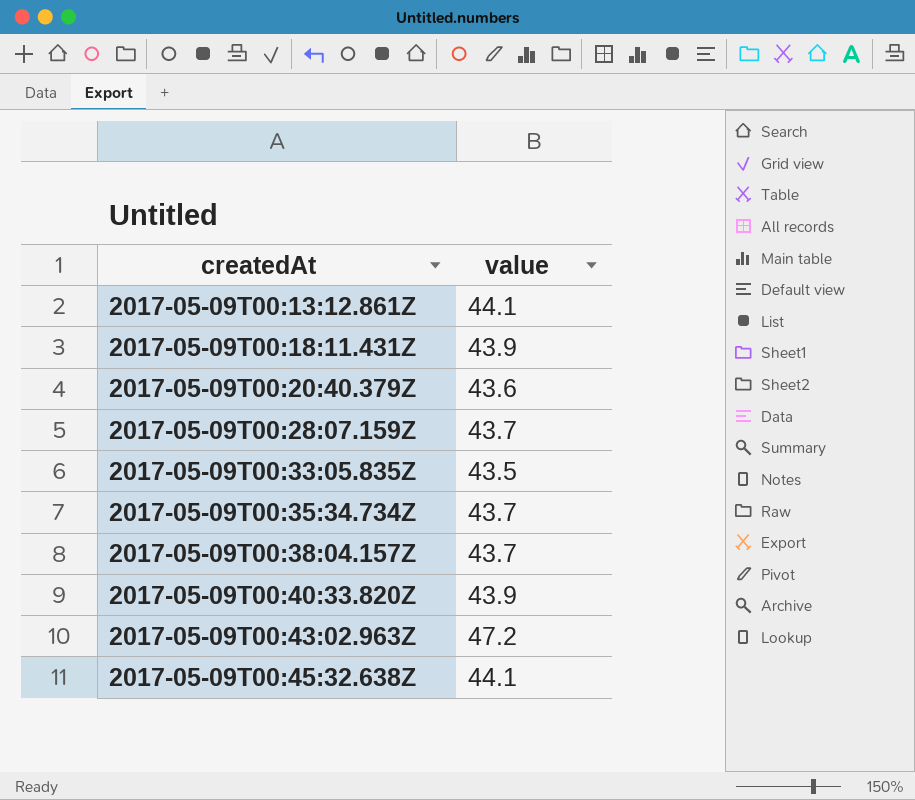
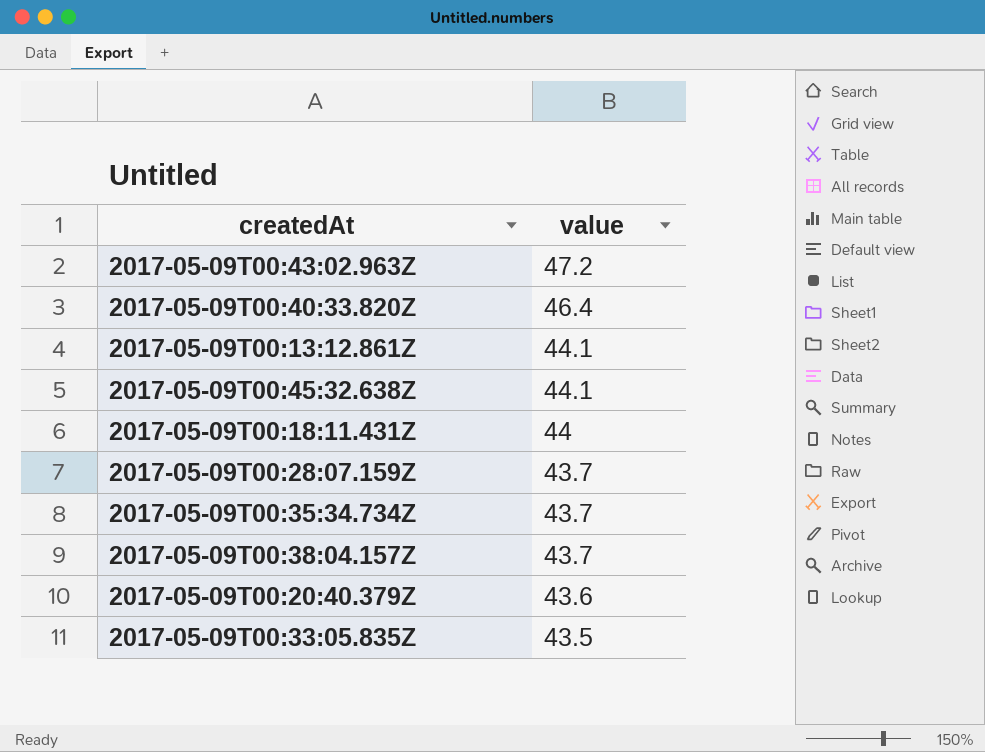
row order: createdAt ascending -> value descending
2017-05-09T00:40:33.820Z | value: 43.9 -> 46.4
2017-05-09T00:18:11.431Z | value: 43.9 -> 44

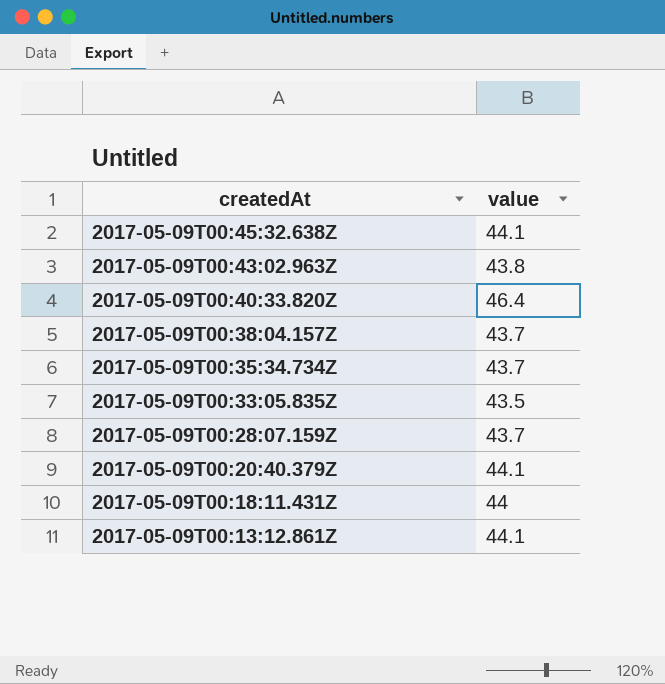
row order: value descending -> createdAt descending
2017-05-09T00:43:02.963Z | value: 47.2 -> 43.8
2017-05-09T00:20:40.379Z | value: 43.6 -> 44.1

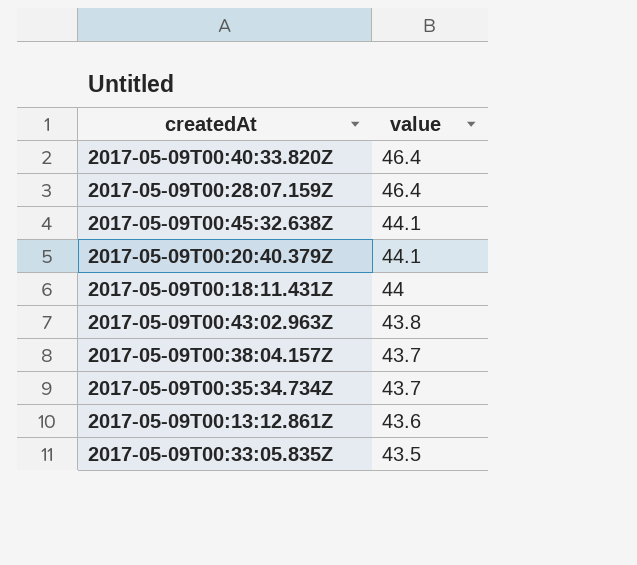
row order: createdAt descending -> value descending
2017-05-09T00:28:07.159Z | value: 43.7 -> 46.4
2017-05-09T00:13:12.861Z | value: 44.1 -> 43.6

